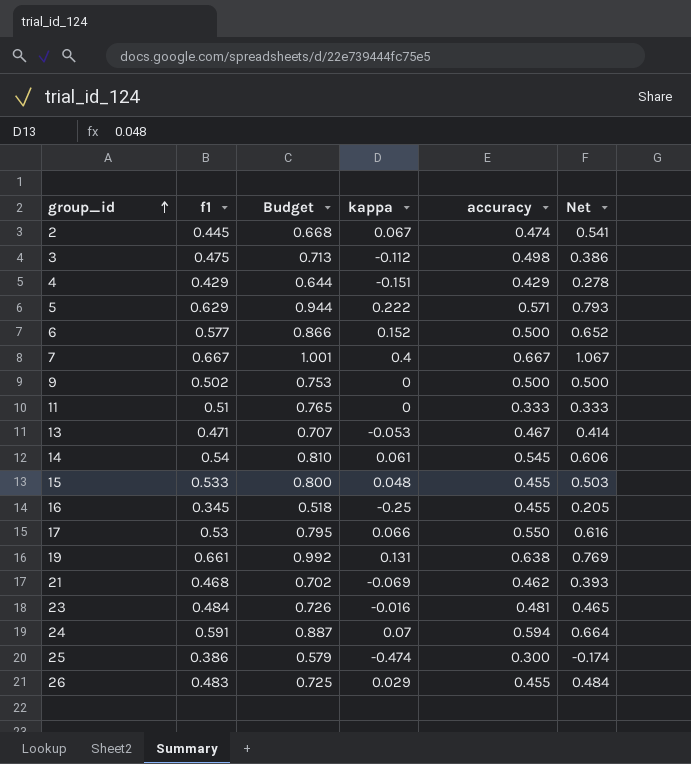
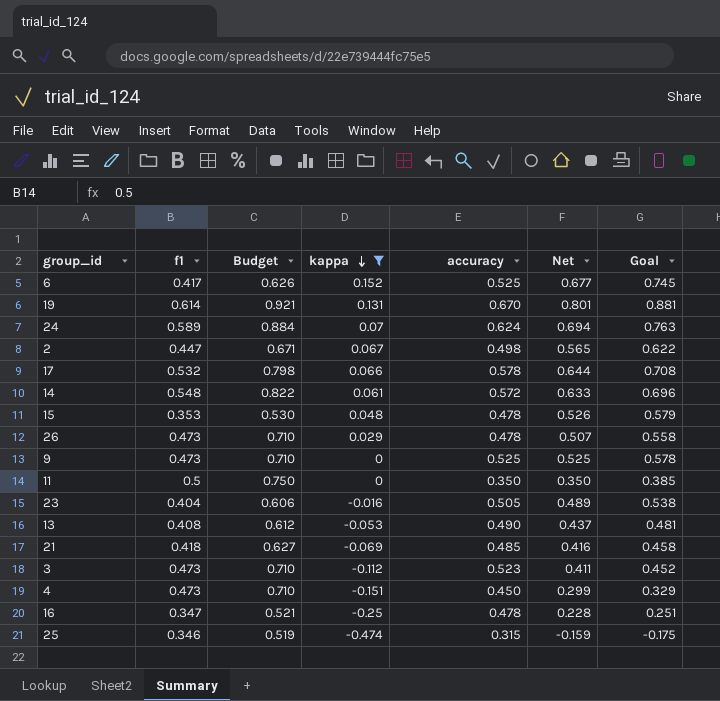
filter: none -> kappa <= 0.152
row order: group_id ascending -> kappa descending
column Goal | formula: none -> [Net] * 1.1
6 | f1: 0.577 -> 0.417
6 | Budget: 0.866 -> 0.626
6 | accuracy: 0.500 -> 0.525
6 | Net: 0.652 -> 0.677
19 | f1: 0.661 -> 0.614
19 | Budget: 0.992 -> 0.921
19 | accuracy: 0.638 -> 0.670
19 | Net: 0.769 -> 0.801
24 | f1: 0.591 -> 0.589
24 | Budget: 0.887 -> 0.884
24 | accuracy: 0.594 -> 0.624
24 | Net: 0.664 -> 0.694
2 | f1: 0.445 -> 0.447
2 | Budget: 0.668 -> 0.671
2 | accuracy: 0.474 -> 0.498
2 | Net: 0.541 -> 0.565
17 | f1: 0.53 -> 0.532
17 | Budget: 0.795 -> 0.798
17 | accuracy: 0.550 -> 0.578
17 | Net: 0.616 -> 0.644
14 | f1: 0.54 -> 0.548
14 | Budget: 0.810 -> 0.822
14 | accuracy: 0.545 -> 0.572
14 | Net: 0.606 -> 0.633
15 | f1: 0.533 -> 0.353
15 | Budget: 0.800 -> 0.530
15 | accuracy: 0.455 -> 0.478
15 | Net: 0.503 -> 0.526
26 | f1: 0.483 -> 0.473
26 | Budget: 0.725 -> 0.710
26 | accuracy: 0.455 -> 0.478
26 | Net: 0.484 -> 0.507
9 | f1: 0.502 -> 0.473
9 | Budget: 0.753 -> 0.710
9 | accuracy: 0.500 -> 0.525
9 | Net: 0.500 -> 0.525
11 | f1: 0.51 -> 0.5
11 | Budget: 0.765 -> 0.750
11 | accuracy: 0.333 -> 0.350
11 | Net: 0.333 -> 0.350
23 | f1: 0.484 -> 0.404
23 | Budget: 0.726 -> 0.606
23 | accuracy: 0.481 -> 0.505
23 | Net: 0.465 -> 0.489
13 | f1: 0.471 -> 0.408
13 | Budget: 0.707 -> 0.612
13 | accuracy: 0.467 -> 0.490
13 | Net: 0.414 -> 0.437
21 | f1: 0.468 -> 0.418
21 | Budget: 0.702 -> 0.627
21 | accuracy: 0.462 -> 0.485
21 | Net: 0.393 -> 0.416
3 | f1: 0.475 -> 0.473
3 | Budget: 0.713 -> 0.710
3 | accuracy: 0.498 -> 0.523
3 | Net: 0.386 -> 0.411
4 | f1: 0.429 -> 0.473
4 | Budget: 0.644 -> 0.710
4 | accuracy: 0.429 -> 0.450
4 | Net: 0.278 -> 0.299
16 | f1: 0.345 -> 0.347
16 | Budget: 0.518 -> 0.521
16 | accuracy: 0.455 -> 0.478
16 | Net: 0.205 -> 0.228
25 | f1: 0.386 -> 0.346
25 | Budget: 0.579 -> 0.519
25 | accuracy: 0.300 -> 0.315
25 | Net: -0.174 -> -0.159

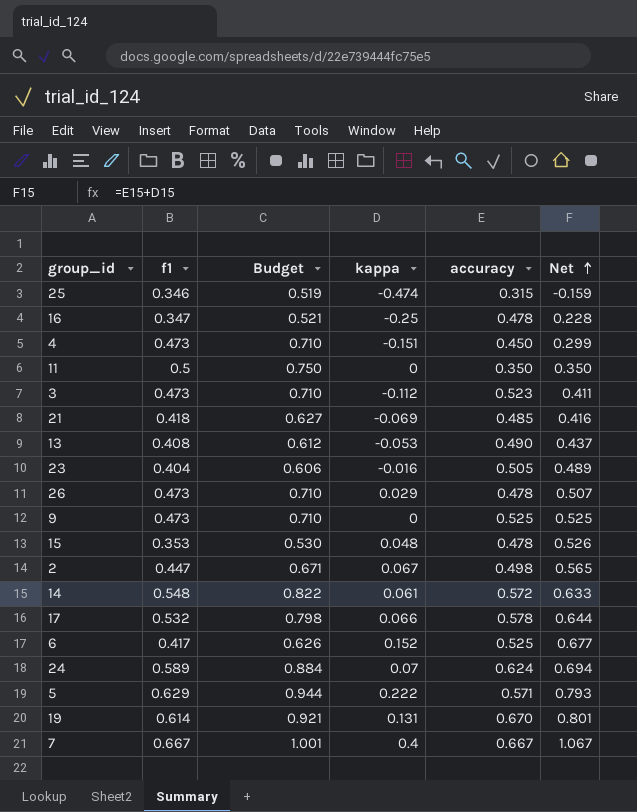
filter: kappa <= 0.152 -> none
row order: kappa descending -> Net ascending
column Goal | formula: [Net] * 1.1 -> none

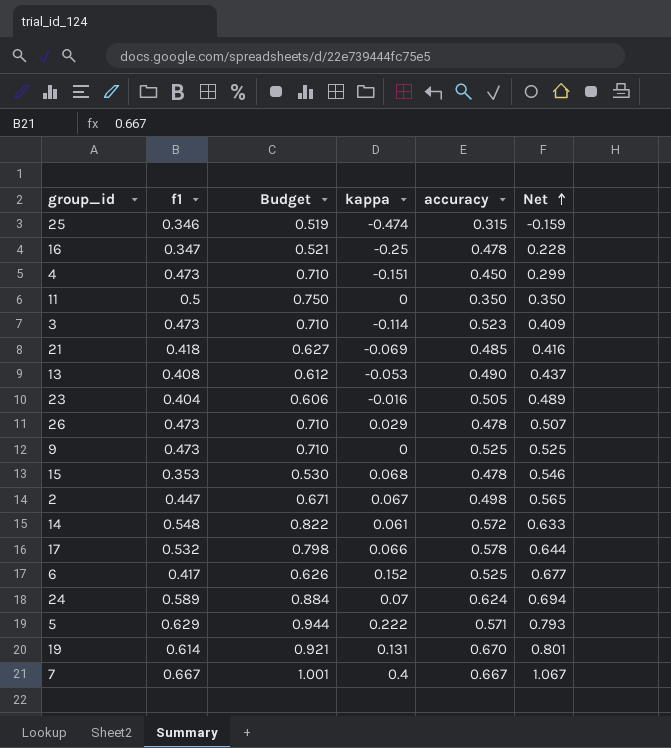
3 | kappa: -0.112 -> -0.114
3 | Net: 0.411 -> 0.409
15 | kappa: 0.048 -> 0.068
15 | Net: 0.526 -> 0.546

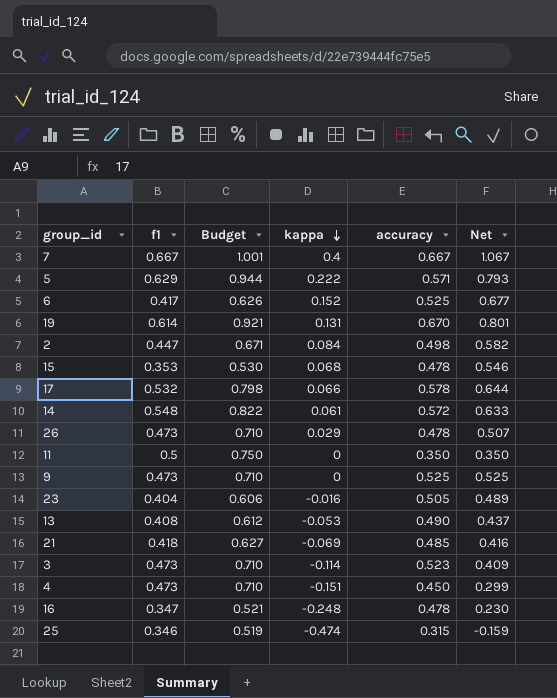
row order: Net ascending -> kappa descending
row 24: 0.589 | 0.884 | 0.07 | 0.624 | 0.694 -> none
2 | kappa: 0.067 -> 0.084
2 | Net: 0.565 -> 0.582
16 | kappa: -0.25 -> -0.248
16 | Net: 0.228 -> 0.230

